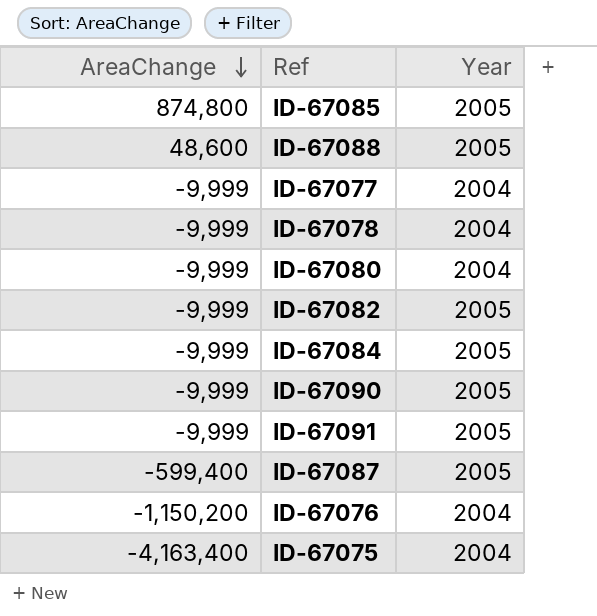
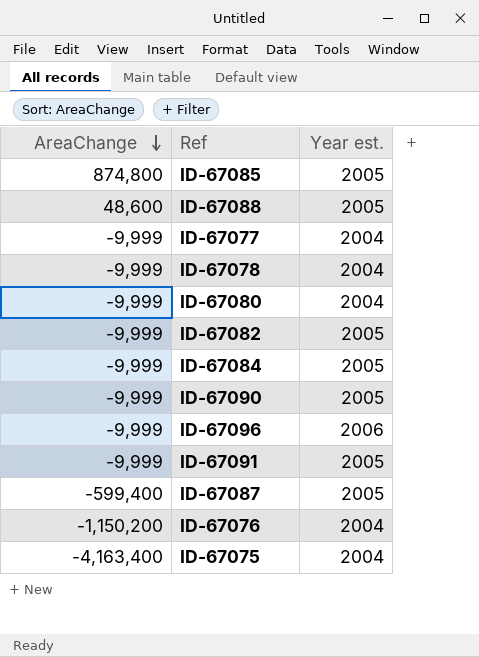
column name: Year -> Year est.
row ID-67096: none -> -9,999 | 2006

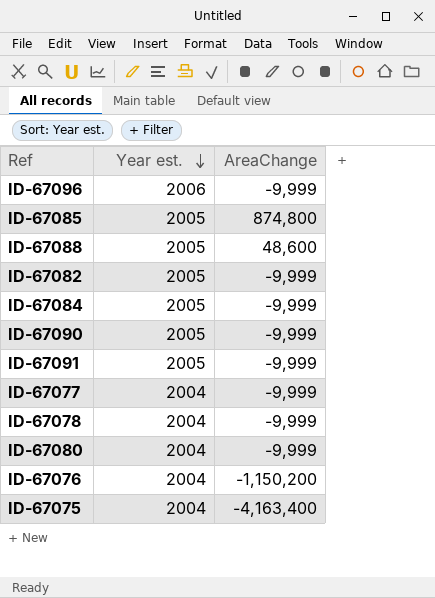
row order: AreaChange descending -> Year est. descending
column AreaChange | position: 1 -> 3
row ID-67087: -599,400 | 2005 -> none

